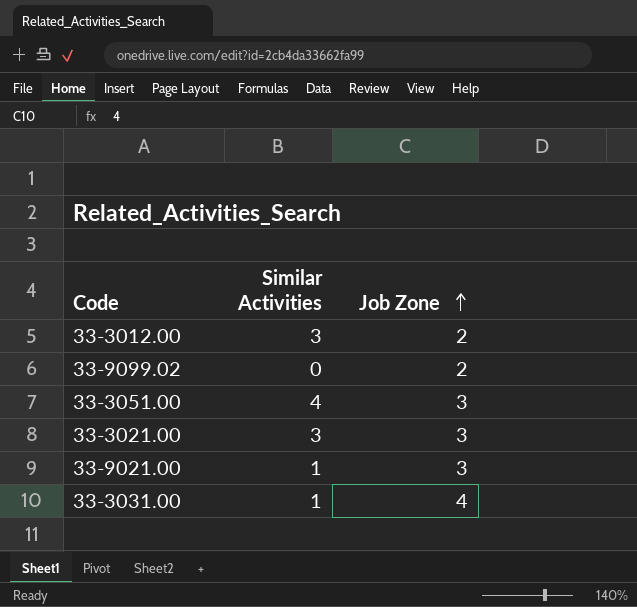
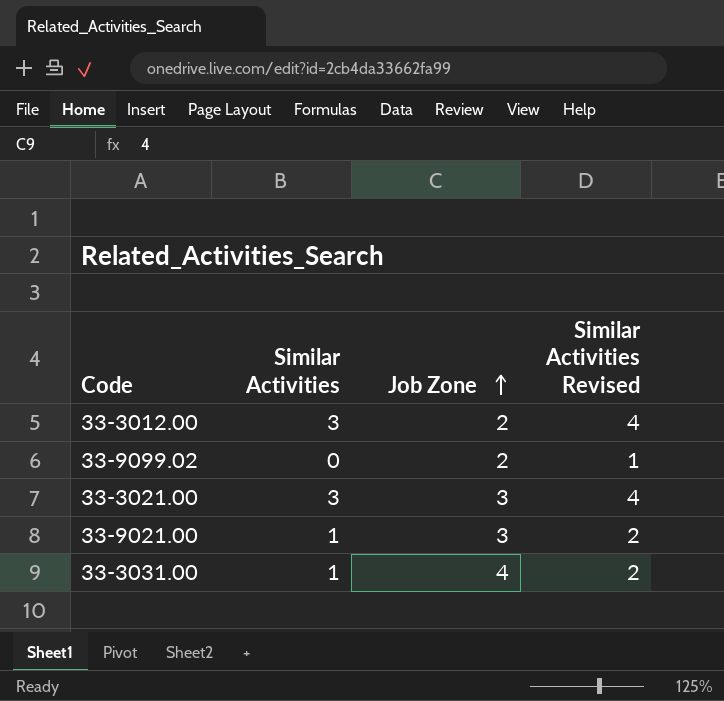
column Similar Activities Revised | formula: none -> [Similar Activities] + 1
row 33-3051.00: 4 | 3 -> none

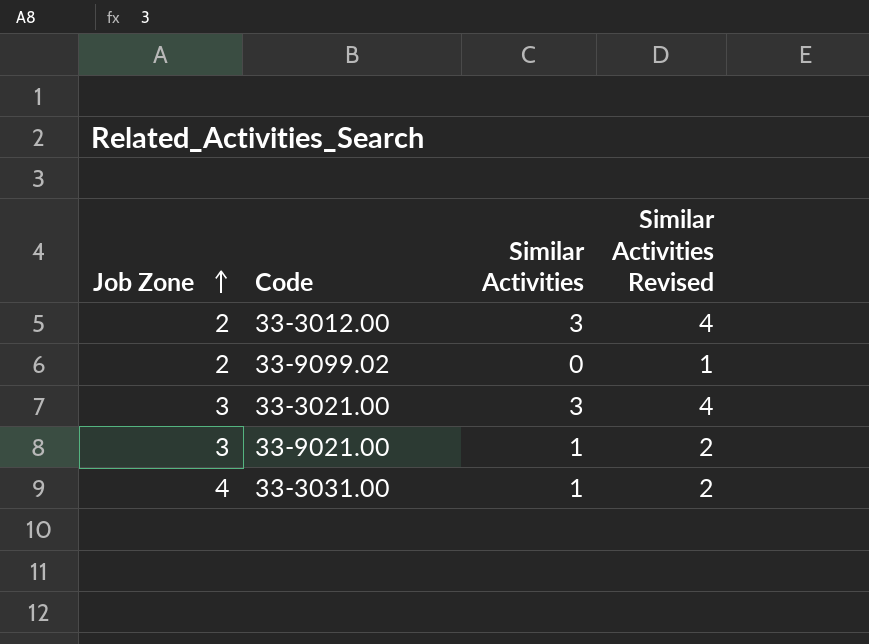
column Job Zone | position: 3 -> 1

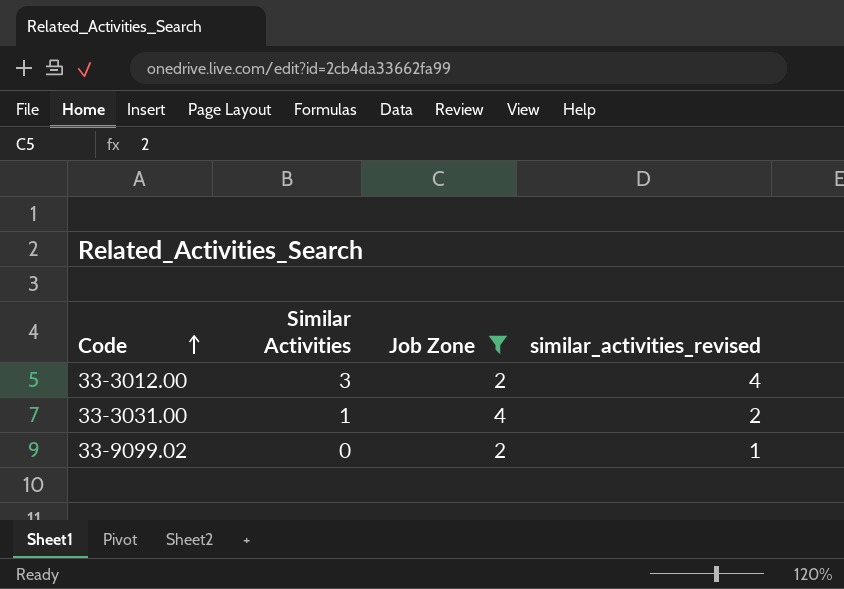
filter: none -> Job Zone != 3
row order: Job Zone ascending -> Code ascending
column Job Zone | position: 1 -> 3
column name: Similar Activities Revised -> similar_activities_revised

